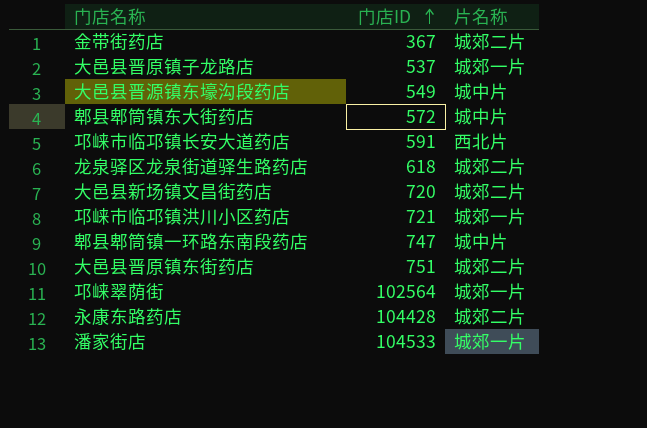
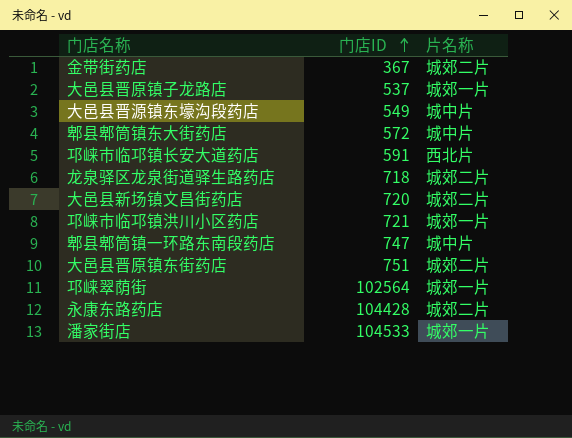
龙泉驿区龙泉街道驿生路药店 | 门店ID: 618 -> 718

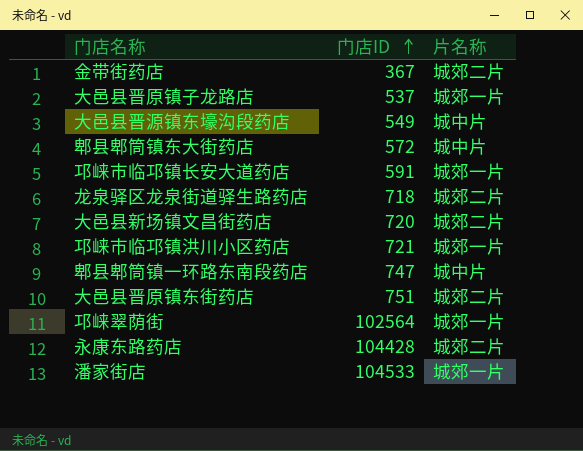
邛崃市临邛镇长安大道药店 | 片名称: 西北片 -> 城郊一片

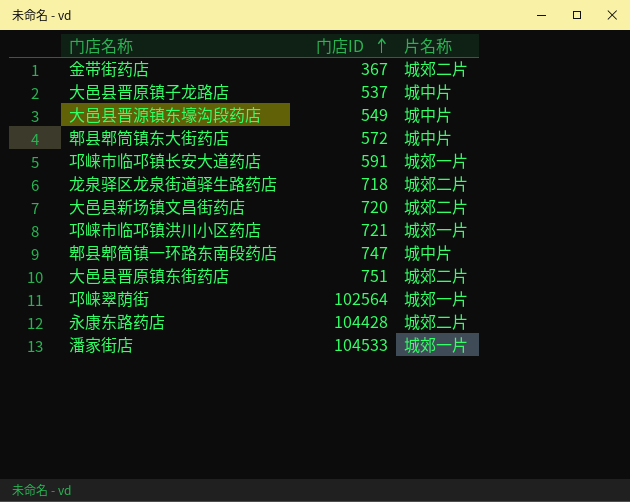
大邑县晋原镇子龙路店 | 片名称: 城郊一片 -> 城中片

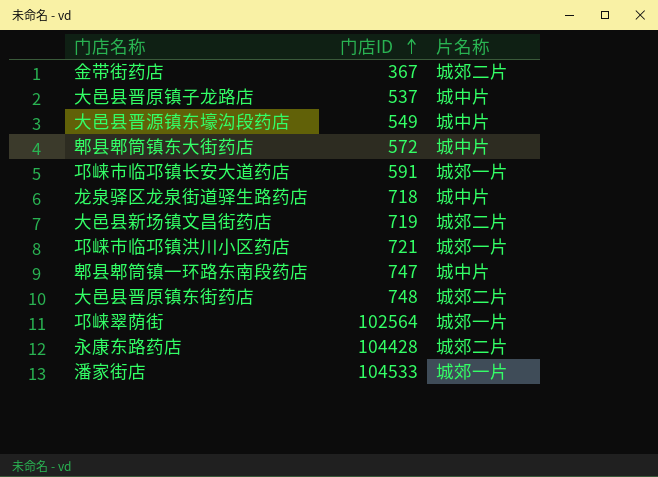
龙泉驿区龙泉街道驿生路药店 | 片名称: 城郊二片 -> 城中片
大邑县新场镇文昌街药店 | 门店ID: 720 -> 719
大邑县晋原镇东街药店 | 门店ID: 751 -> 748

